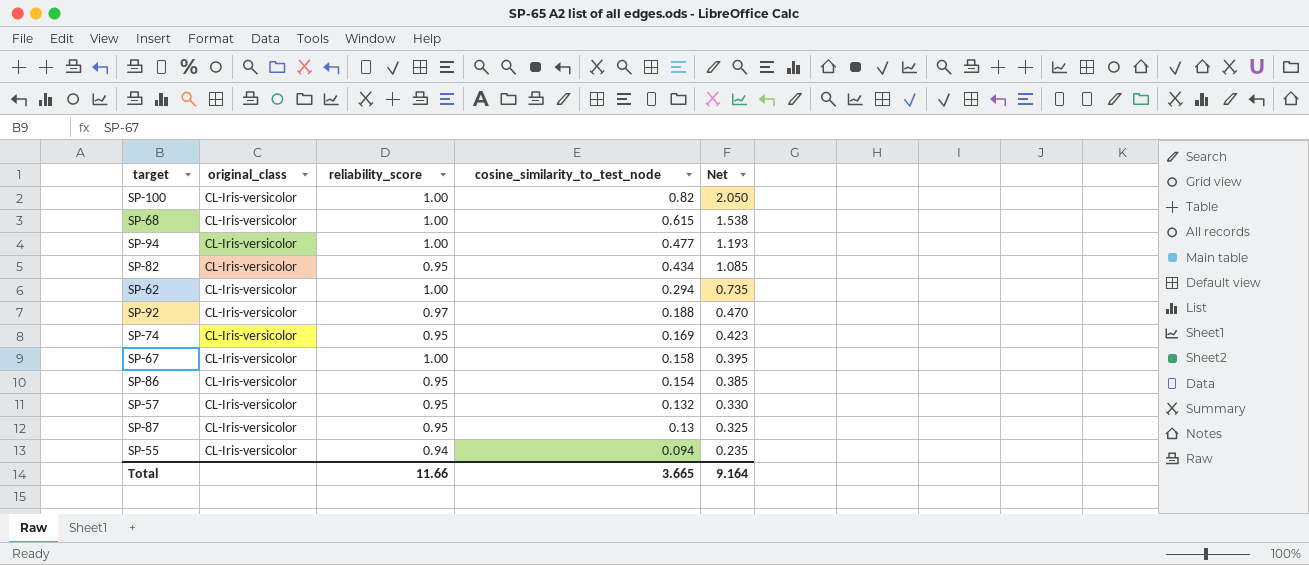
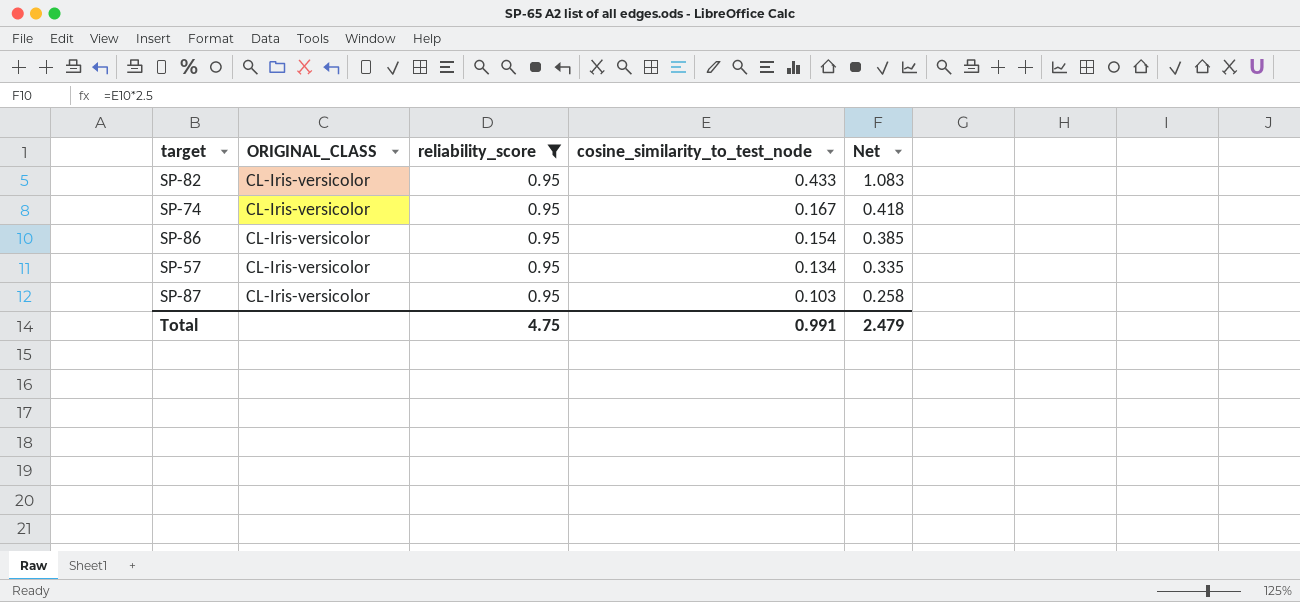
filter: none -> reliability_score = 0.95
column name: original_class -> ORIGINAL_CLASS
SP-82 | cosine_similarity_to_test_node: 0.434 -> 0.433
SP-82 | Net: 1.085 -> 1.083
SP-74 | cosine_similarity_to_test_node: 0.169 -> 0.167
SP-74 | Net: 0.423 -> 0.418
SP-57 | cosine_similarity_to_test_node: 0.132 -> 0.134
SP-57 | Net: 0.330 -> 0.335
SP-87 | cosine_similarity_to_test_node: 0.13 -> 0.103
SP-87 | Net: 0.325 -> 0.258
Total | reliability_score: 11.66 -> 4.75
Total | cosine_similarity_to_test_node: 3.665 -> 0.991
Total | Net: 9.164 -> 2.479

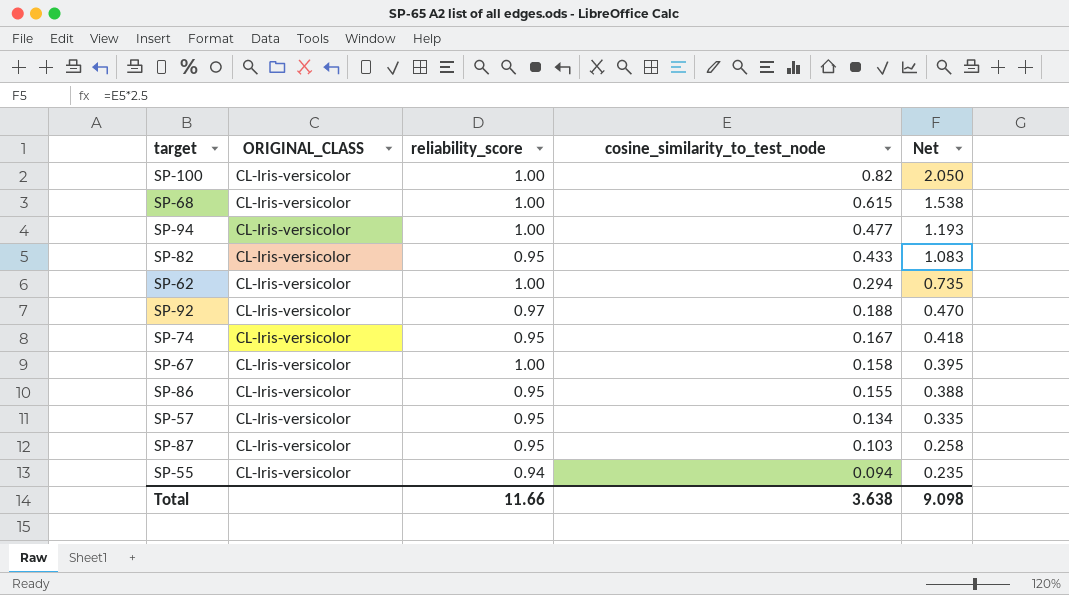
filter: reliability_score = 0.95 -> none
SP-86 | cosine_similarity_to_test_node: 0.154 -> 0.155
SP-86 | Net: 0.385 -> 0.388
Total | reliability_score: 4.75 -> 11.66
Total | cosine_similarity_to_test_node: 0.991 -> 3.638
Total | Net: 2.479 -> 9.098

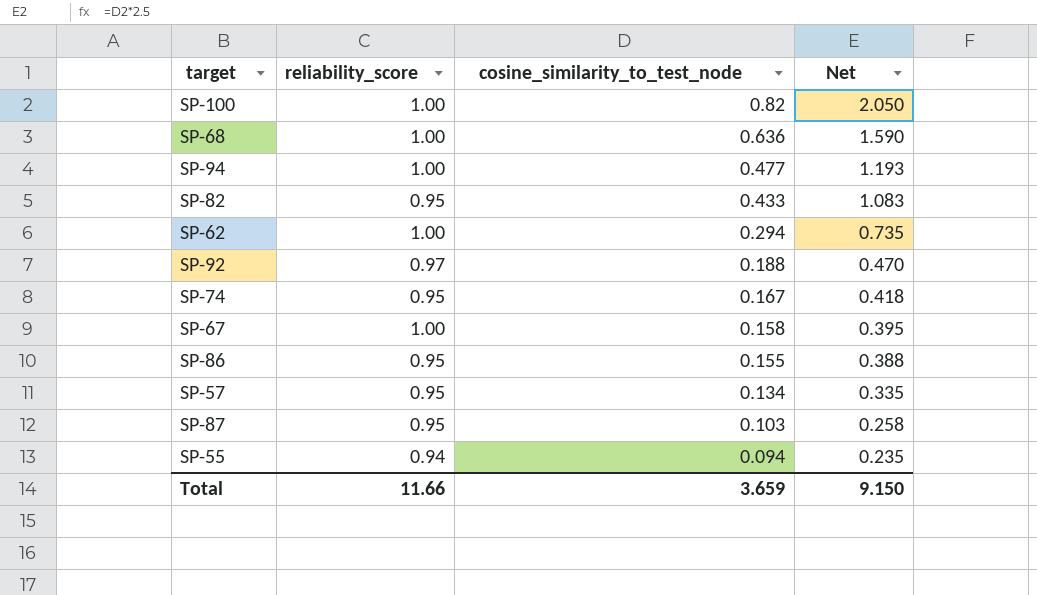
column ORIGINAL_CLASS | position: 2 -> none
SP-68 | cosine_similarity_to_test_node: 0.615 -> 0.636
SP-68 | Net: 1.538 -> 1.590
Total | cosine_similarity_to_test_node: 3.638 -> 3.659
Total | Net: 9.098 -> 9.150

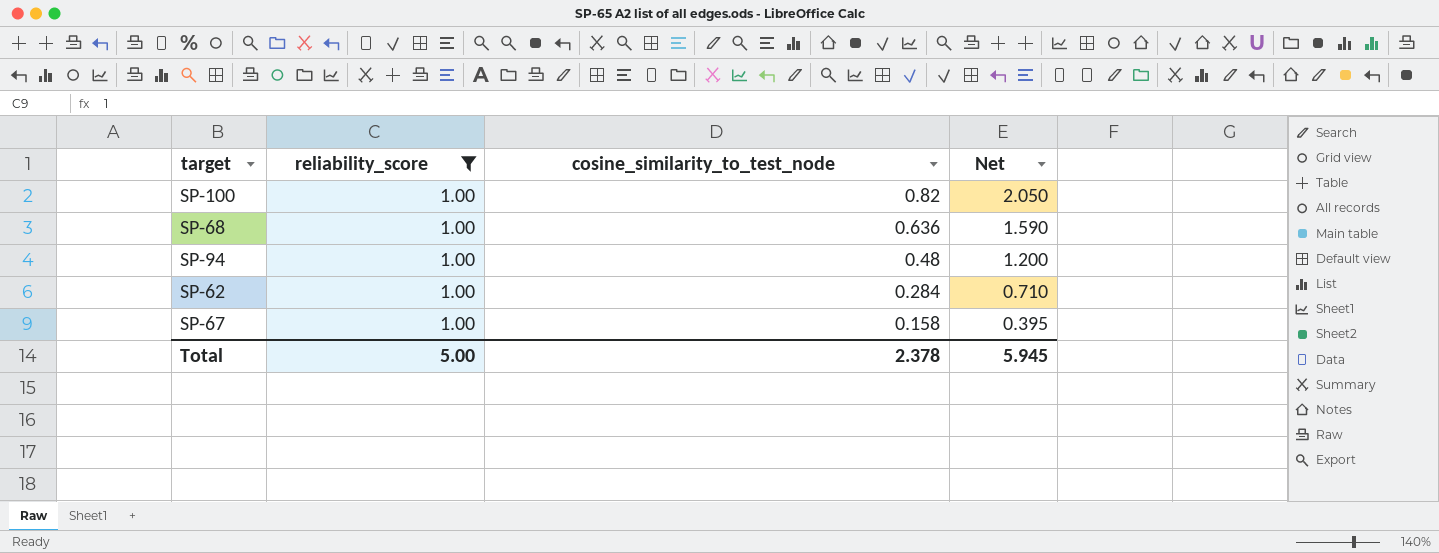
filter: none -> reliability_score = 1.00
SP-94 | cosine_similarity_to_test_node: 0.477 -> 0.48
SP-94 | Net: 1.193 -> 1.200
SP-62 | cosine_similarity_to_test_node: 0.294 -> 0.284
SP-62 | Net: 0.735 -> 0.710
Total | reliability_score: 11.66 -> 5.00
Total | cosine_similarity_to_test_node: 3.659 -> 2.378
Total | Net: 9.150 -> 5.945

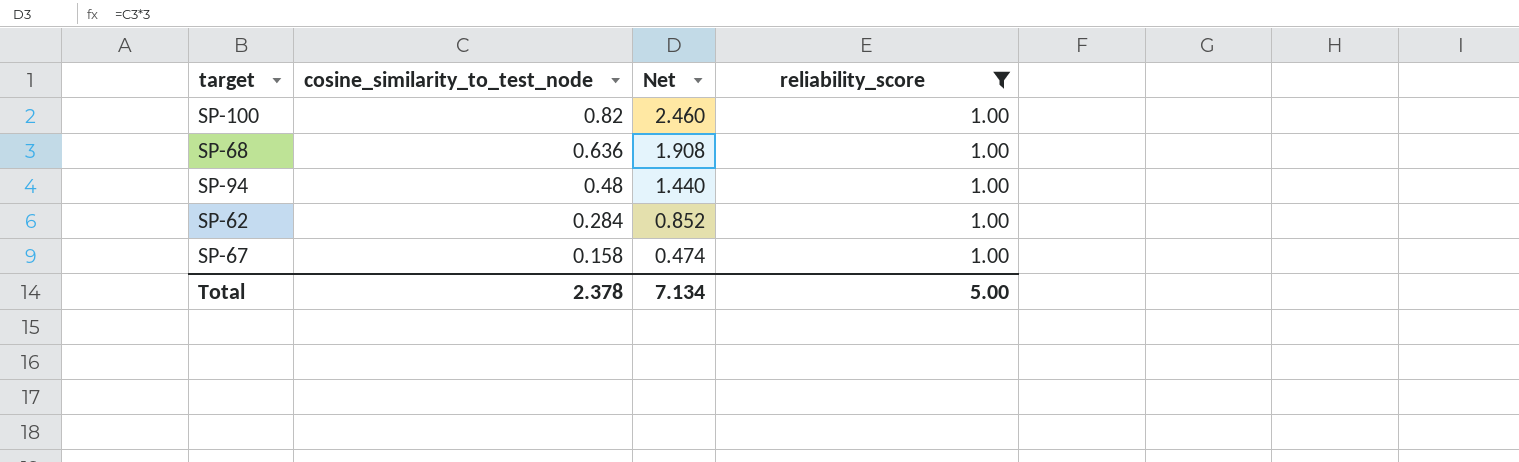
column Net | formula: [cosine_similarity_to_test_node] * 2.5 -> [cosine_similarity_to_test_node] * 3
column reliability_score | position: 2 -> 4
Total | Net: 5.945 -> 7.134

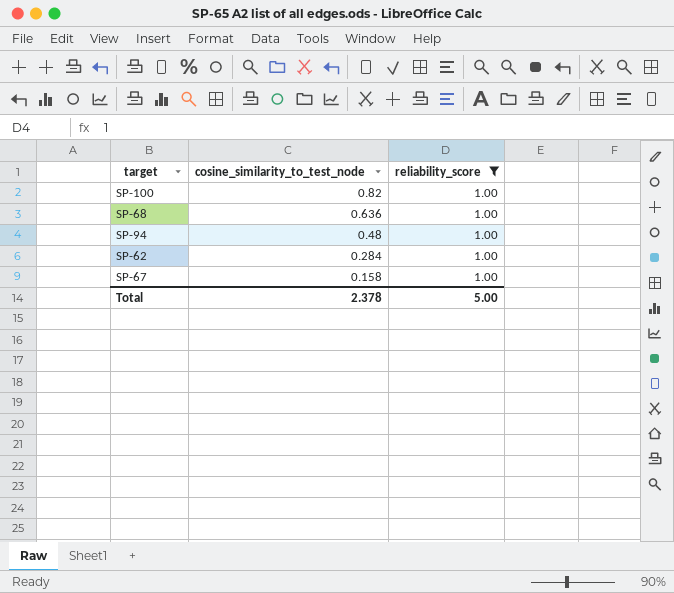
column Net | formula: [cosine_similarity_to_test_node] * 3 -> none

